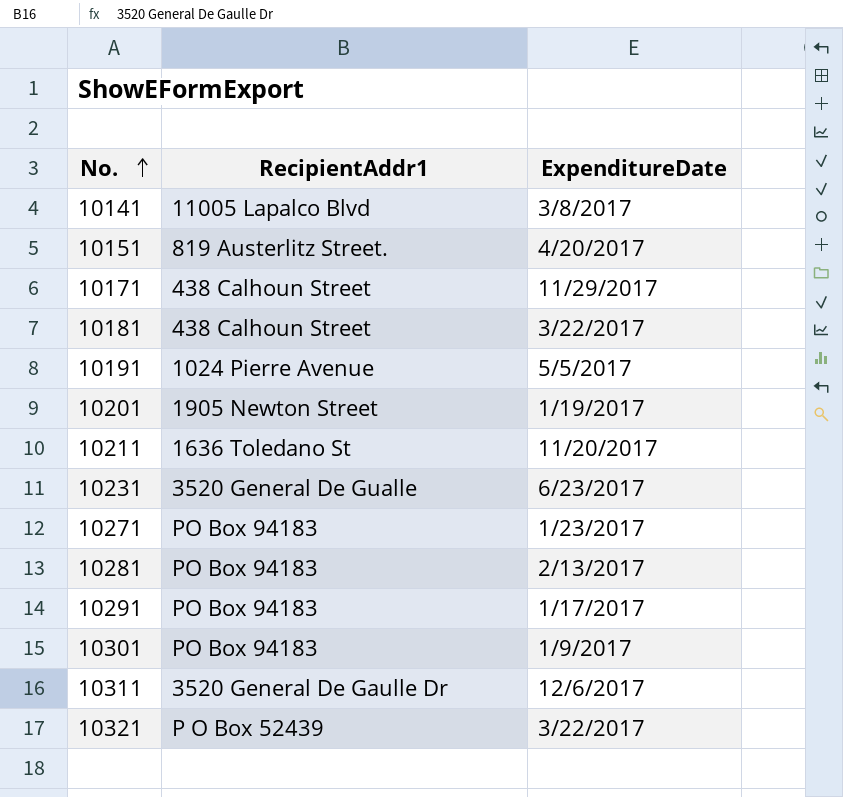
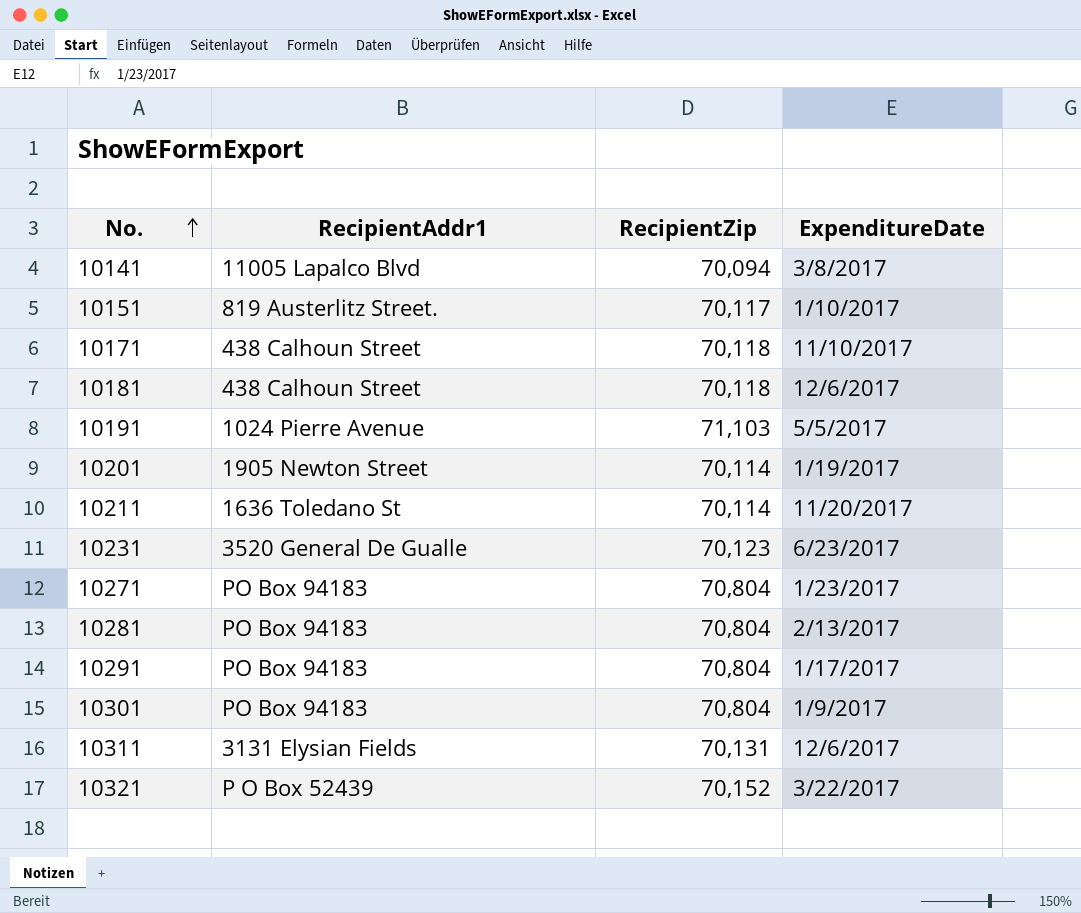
column RecipientZip | position: none -> 3
10151 | ExpenditureDate: 4/20/2017 -> 1/10/2017
10171 | ExpenditureDate: 11/29/2017 -> 11/10/2017
10181 | ExpenditureDate: 3/22/2017 -> 12/6/2017
10311 | RecipientAddr1: 3520 General De Gaulle Dr -> 3131 Elysian Fields

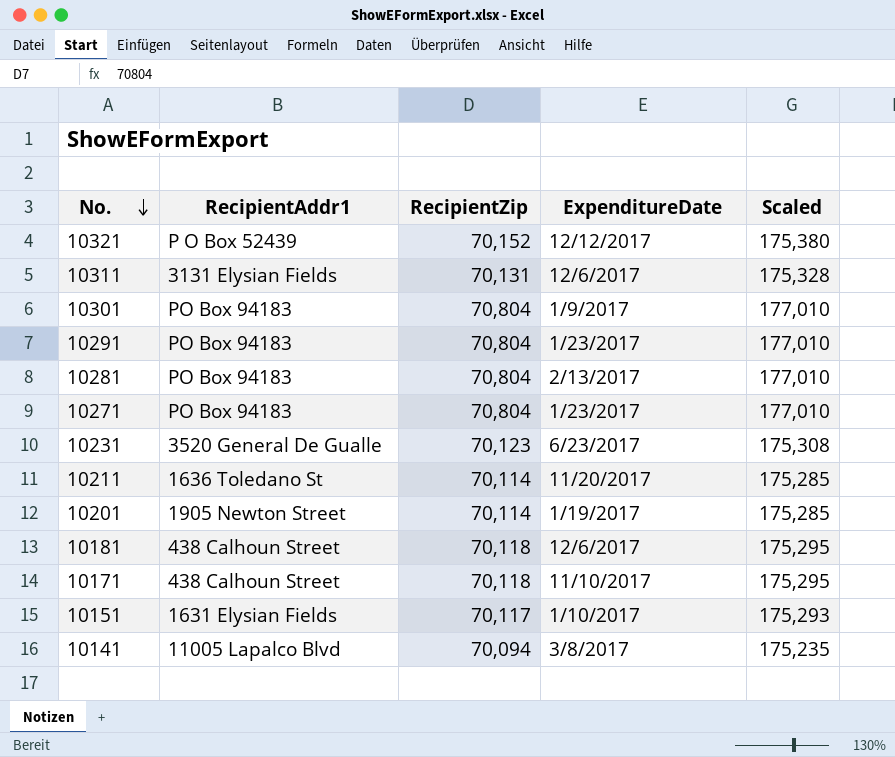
row order: No. ascending -> No. descending
column Scaled | formula: none -> [RecipientZip] * 2.5
row 10191: 1024 Pierre Avenue | 71,103 | 5/5/2017 -> none
10321 | ExpenditureDate: 3/22/2017 -> 12/12/2017
10291 | ExpenditureDate: 1/17/2017 -> 1/23/2017
10151 | RecipientAddr1: 819 Austerlitz Street. -> 1631 Elysian Fields

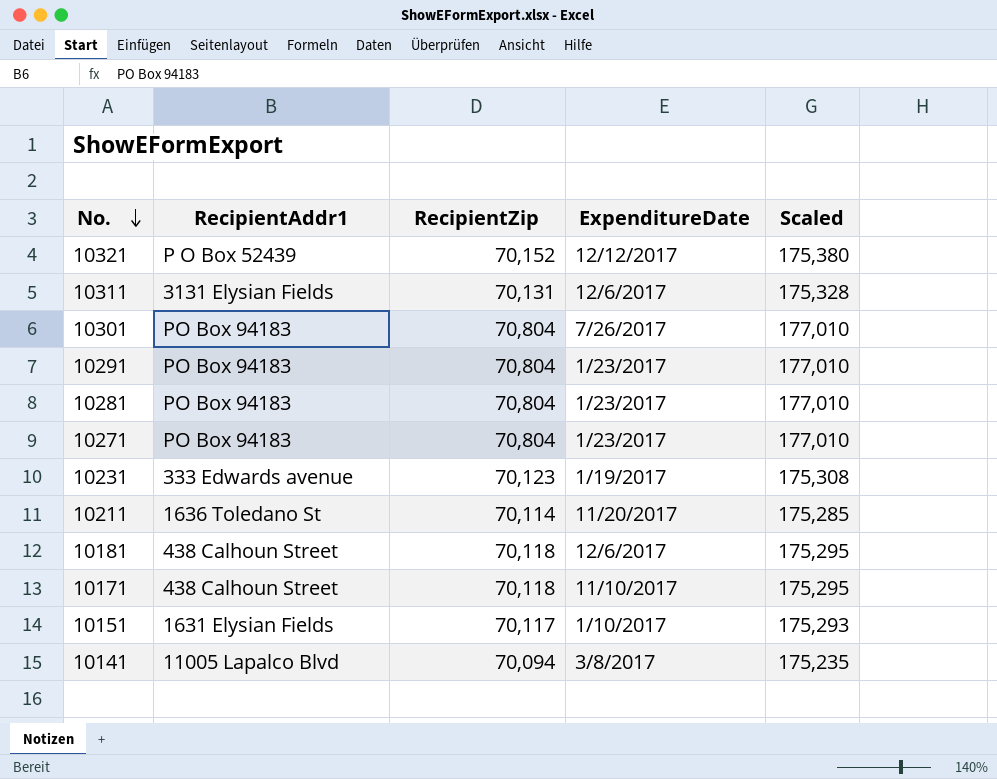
row 10201: 1905 Newton Street | 70,114 | 1/19/2017 | 175,285 -> none
10301 | ExpenditureDate: 1/9/2017 -> 7/26/2017
10281 | ExpenditureDate: 2/13/2017 -> 1/23/2017
10231 | RecipientAddr1: 3520 General De Gualle -> 333 Edwards avenue
10231 | ExpenditureDate: 6/23/2017 -> 1/19/2017

